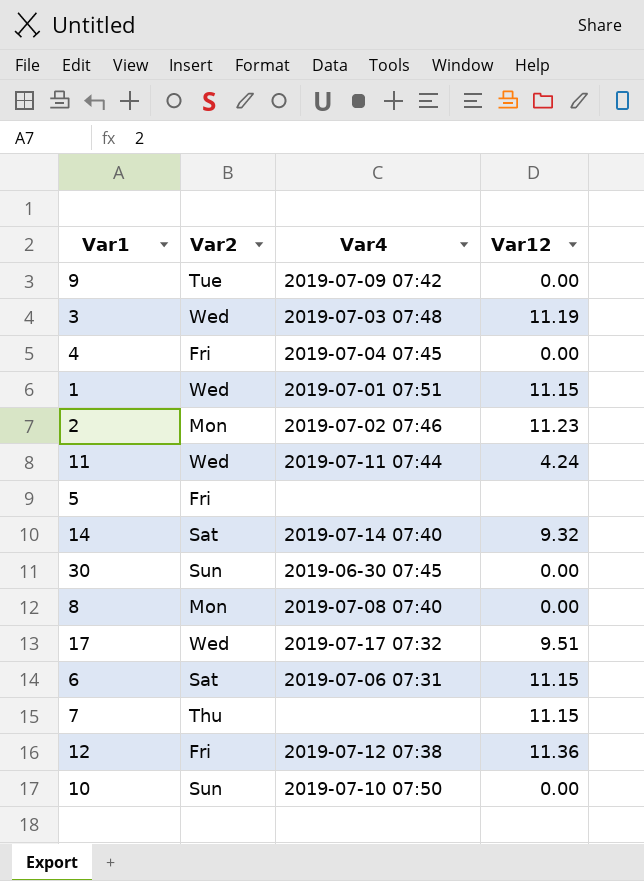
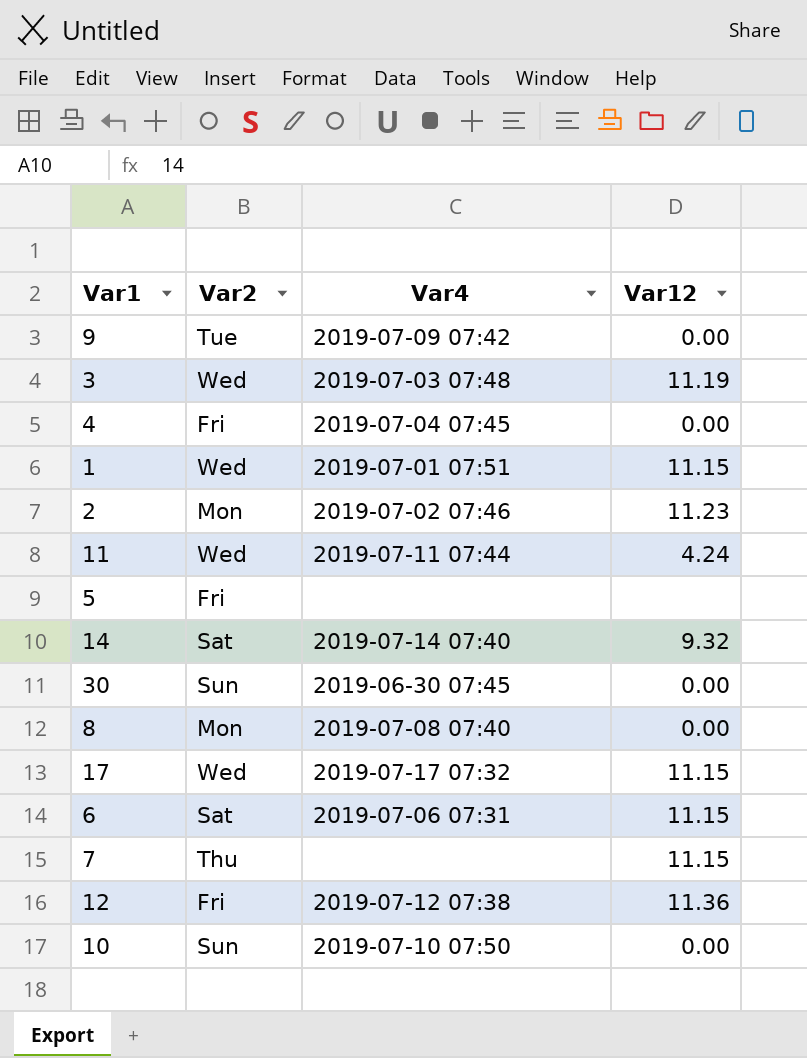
17 | Var12: 9.51 -> 11.15

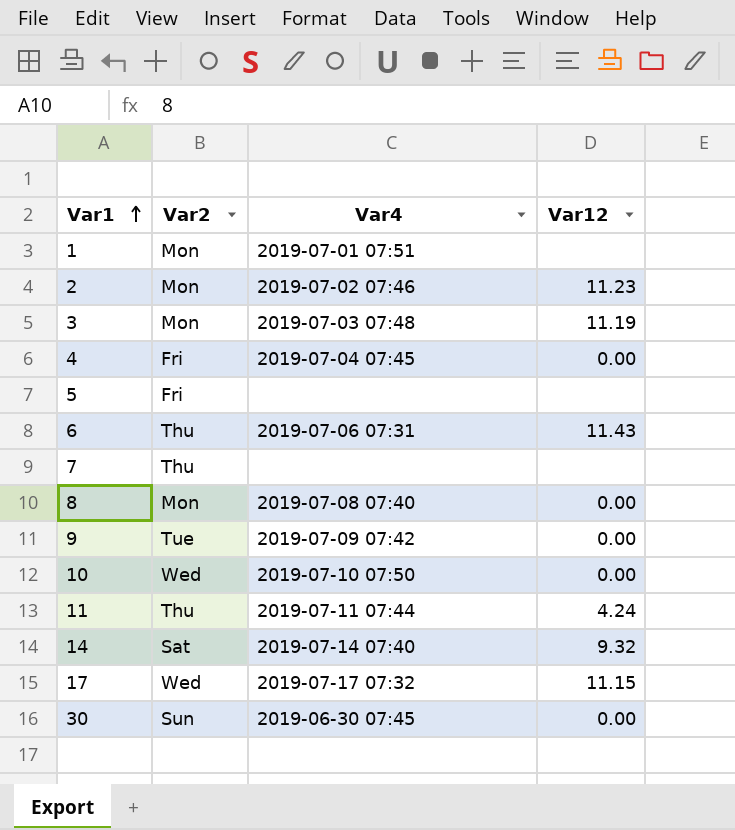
row order: none -> Var1 ascending
row 12: Fri | 2019-07-12 07:38 | 11.36 -> none
1 | Var2: Wed -> Mon
1 | Var12: 11.15 -> none
3 | Var2: Wed -> Mon
6 | Var2: Sat -> Thu
6 | Var12: 11.15 -> 11.43
7 | Var12: 11.15 -> none
10 | Var2: Sun -> Wed
11 | Var2: Wed -> Thu

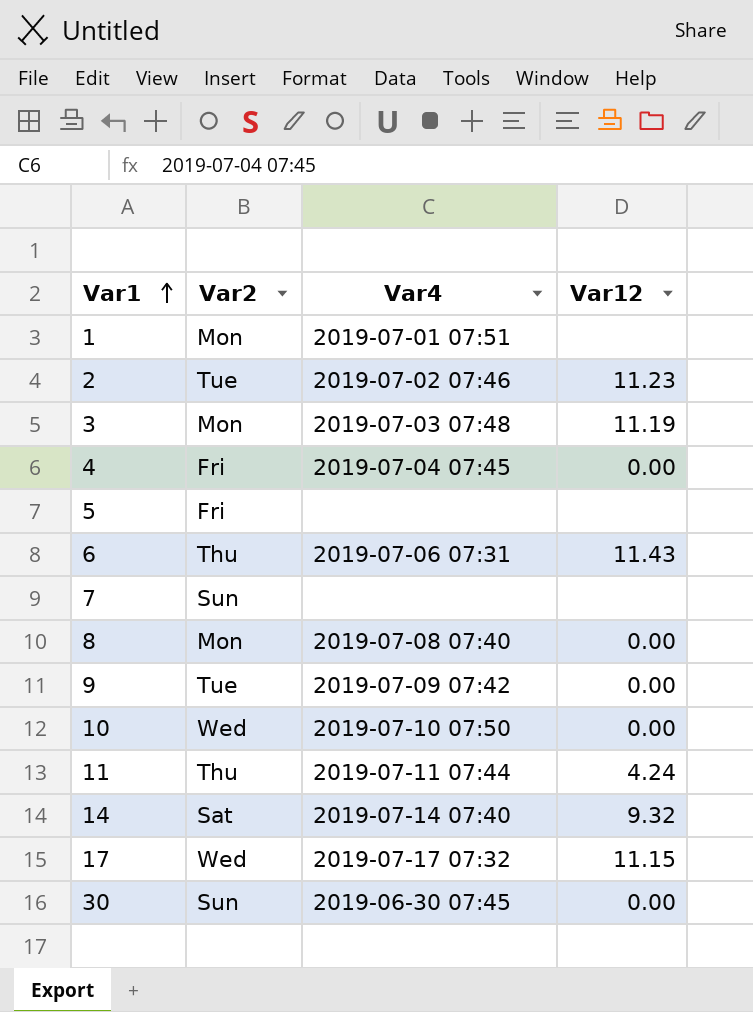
2 | Var2: Mon -> Tue
7 | Var2: Thu -> Sun

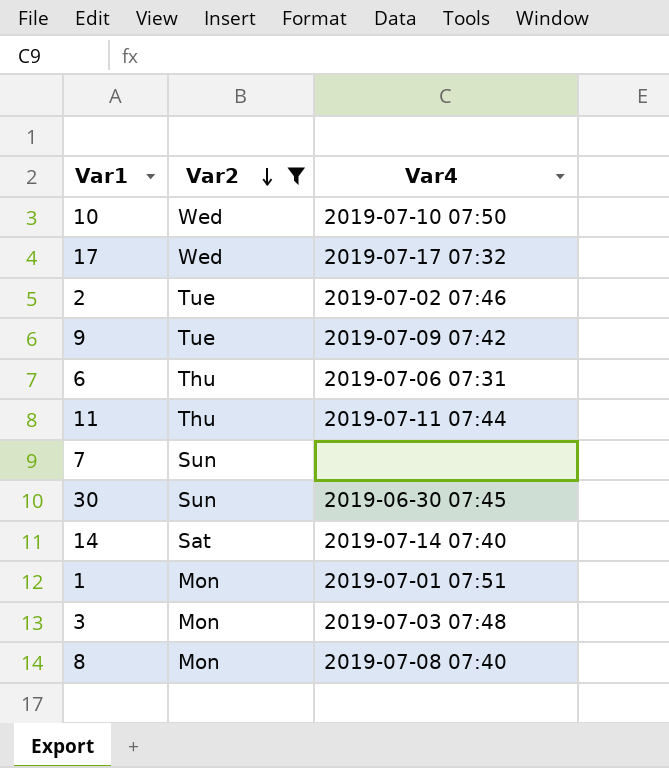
filter: none -> Var2 != Fri
row order: Var1 ascending -> Var2 descending
column Var12 | position: 4 -> none

